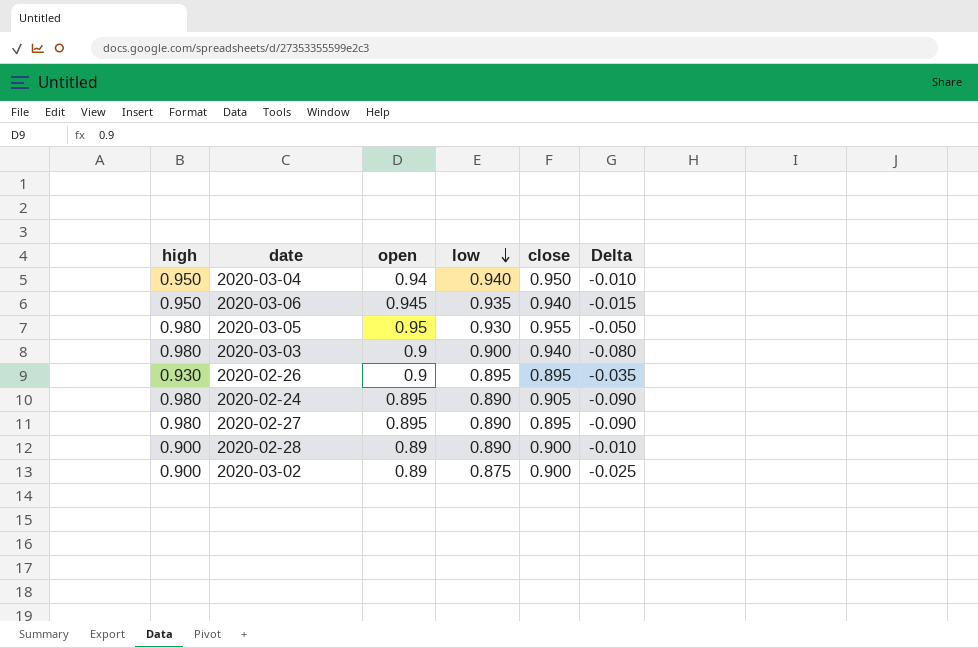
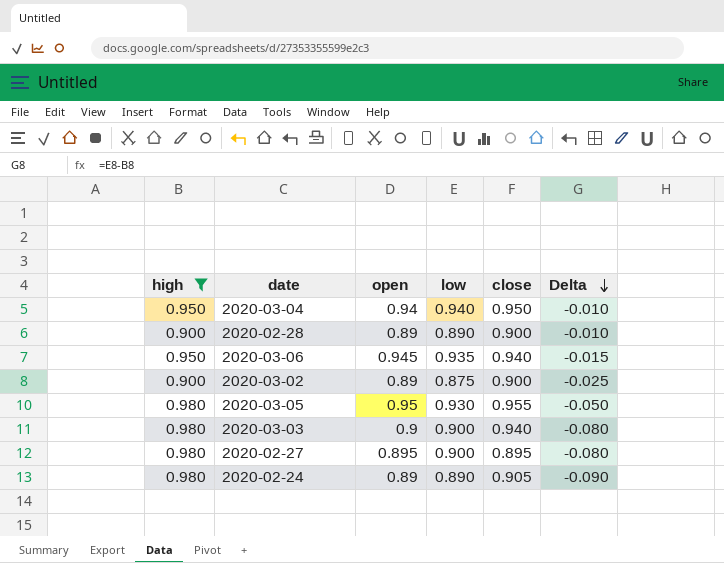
filter: none -> high != 0.930
row order: low descending -> Delta descending
2020-02-27 | low: 0.890 -> 0.900
2020-02-27 | Delta: -0.090 -> -0.080
2020-02-24 | open: 0.895 -> 0.89

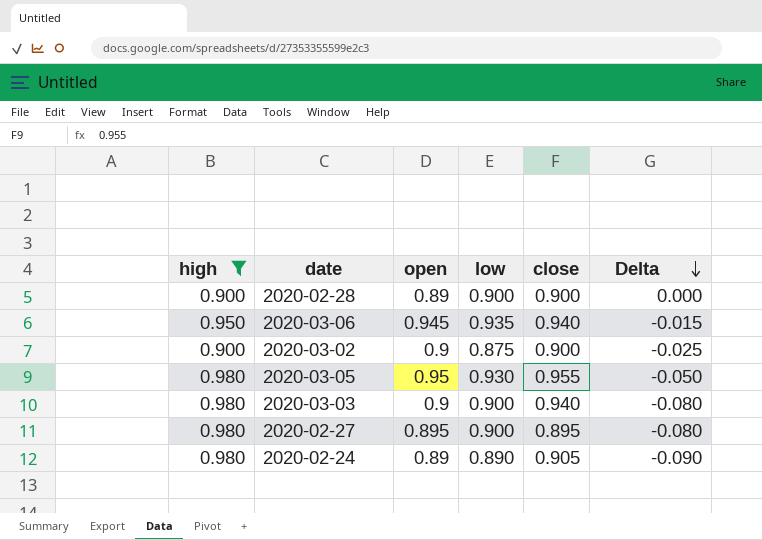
row 2020-03-04: 0.950 | 0.94 | 0.940 | 0.950 | -0.010 -> none
2020-02-28 | low: 0.890 -> 0.900
2020-02-28 | Delta: -0.010 -> 0.000
2020-03-02 | open: 0.89 -> 0.9

